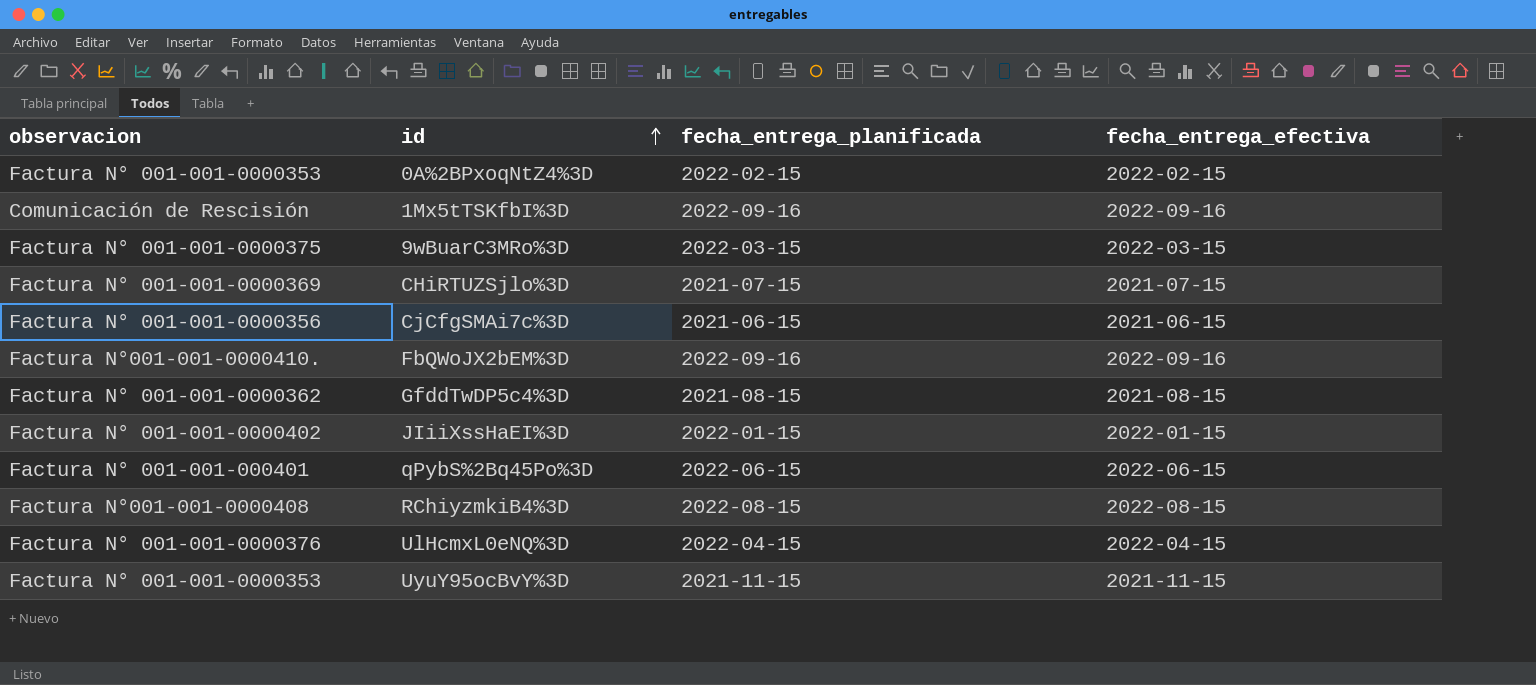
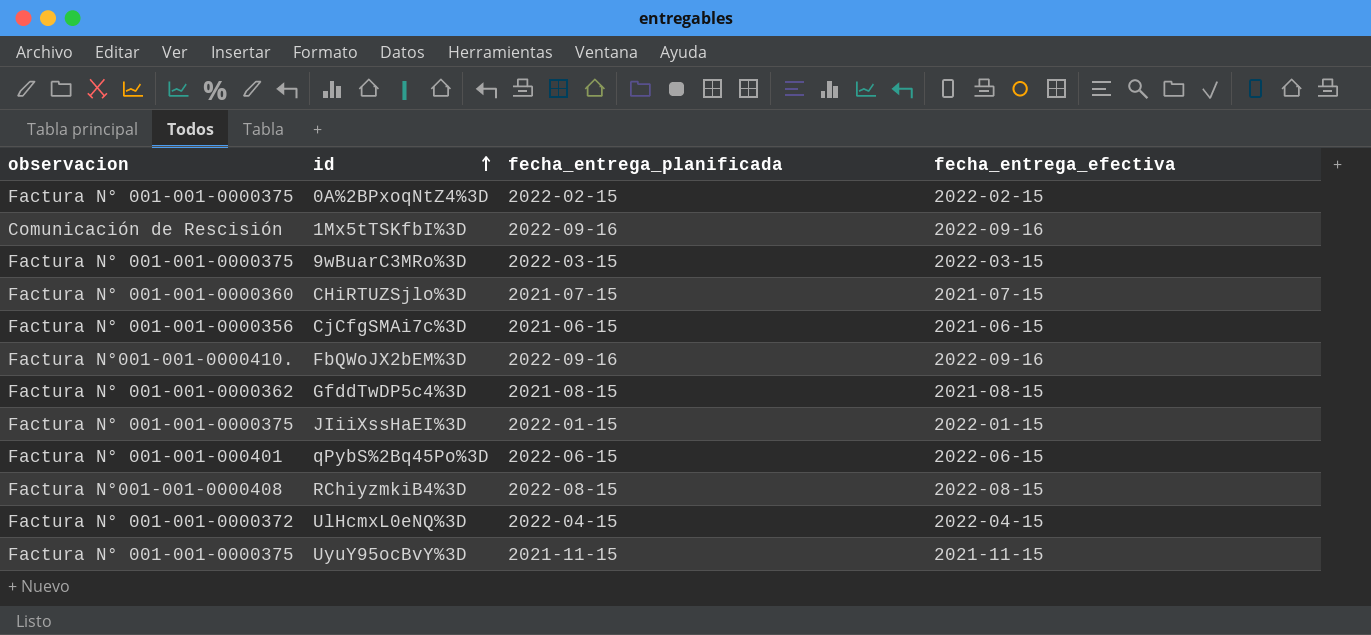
0A%2BPxoqNtZ4%3D | observacion: Factura N° 001-001-0000353 -> Factura N° 001-001-0000375
CHiRTUZSjlo%3D | observacion: Factura N° 001-001-0000369 -> Factura N° 001-001-0000360
JIiiXssHaEI%3D | observacion: Factura N° 001-001-0000402 -> Factura N° 001-001-0000375
UlHcmxL0eNQ%3D | observacion: Factura N° 001-001-0000376 -> Factura N° 001-001-0000372
UyuY95ocBvY%3D | observacion: Factura N° 001-001-0000353 -> Factura N° 001-001-0000375

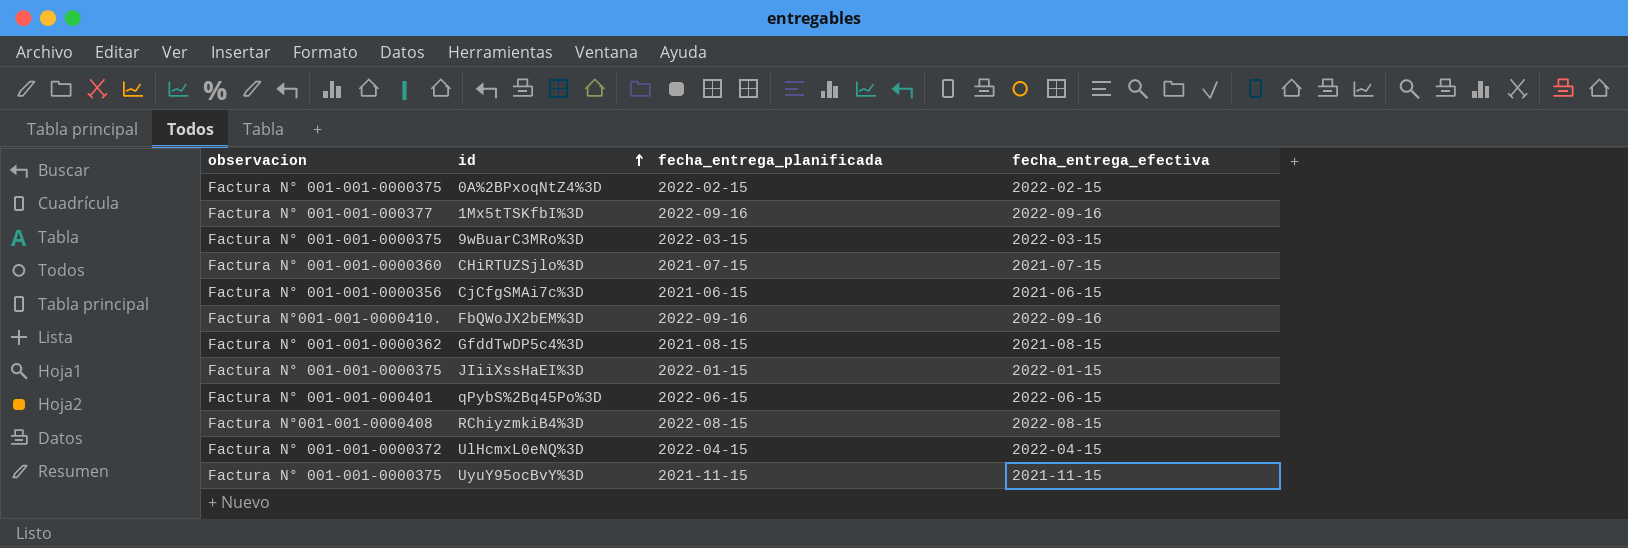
1Mx5tTSKfbI%3D | observacion: Comunicación de Rescisión -> Factura N° 001-001-000377

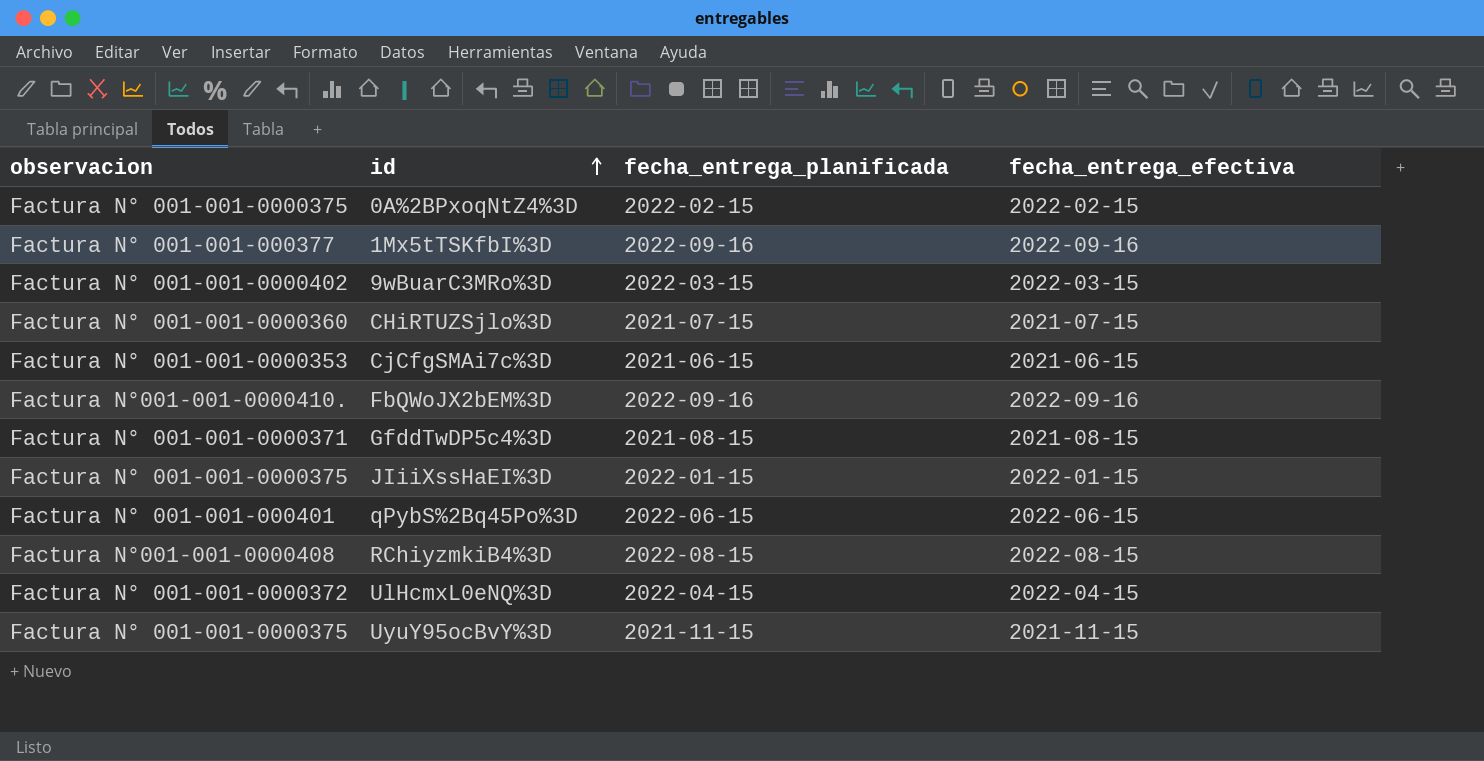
9wBuarC3MRo%3D | observacion: Factura N° 001-001-0000375 -> Factura N° 001-001-0000402
CjCfgSMAi7c%3D | observacion: Factura N° 001-001-0000356 -> Factura N° 001-001-0000353
GfddTwDP5c4%3D | observacion: Factura N° 001-001-0000362 -> Factura N° 001-001-0000371

